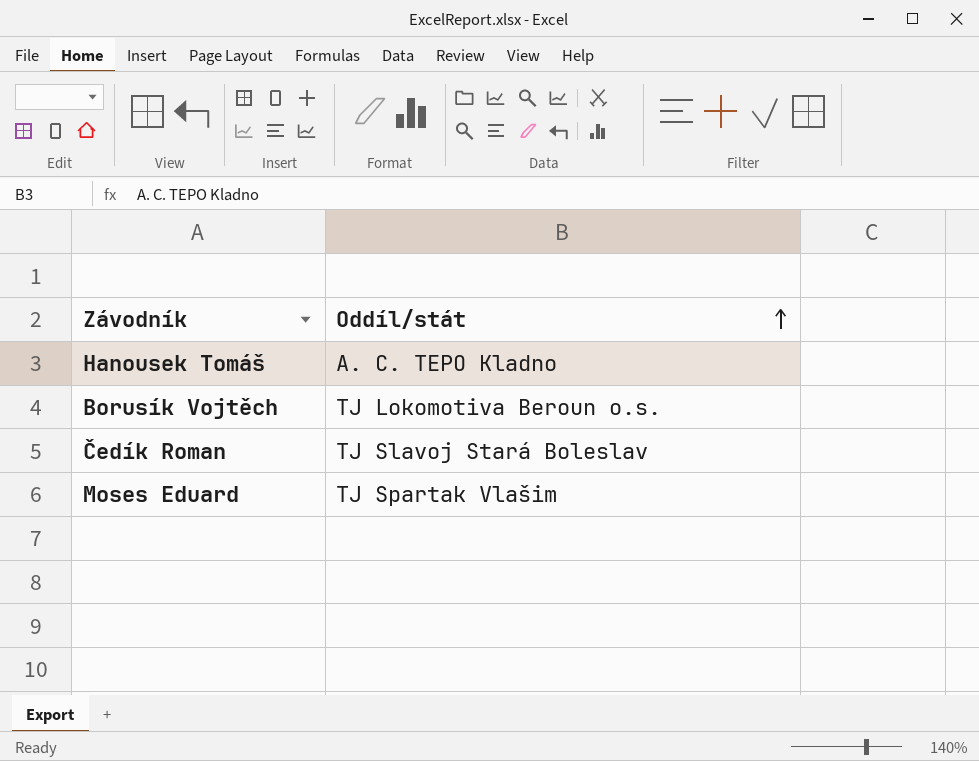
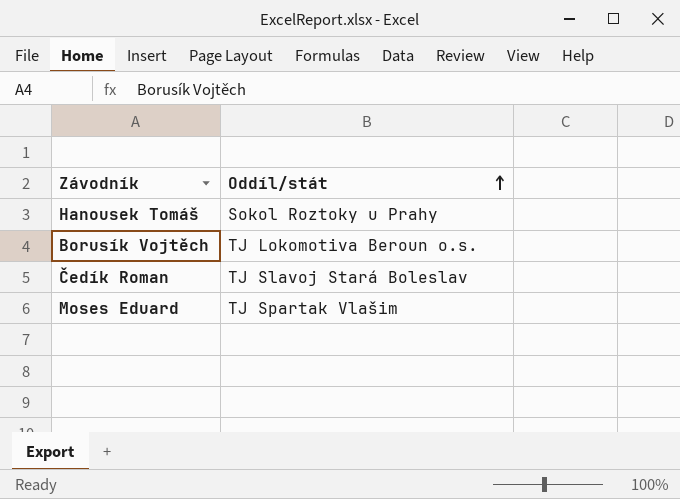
Hanousek Tomáš | Oddíl/stát: A. C. TEPO Kladno -> Sokol Roztoky u Prahy

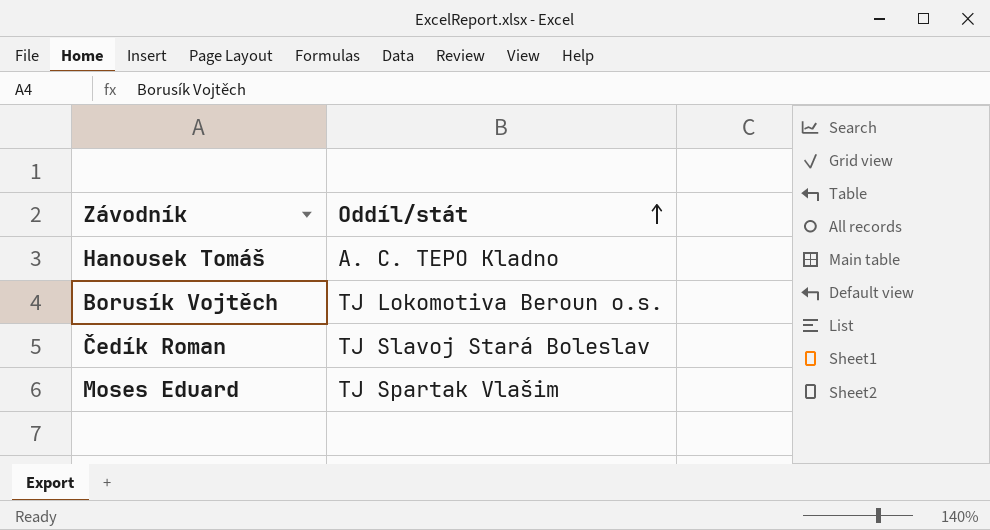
Hanousek Tomáš | Oddíl/stát: Sokol Roztoky u Prahy -> A. C. TEPO Kladno

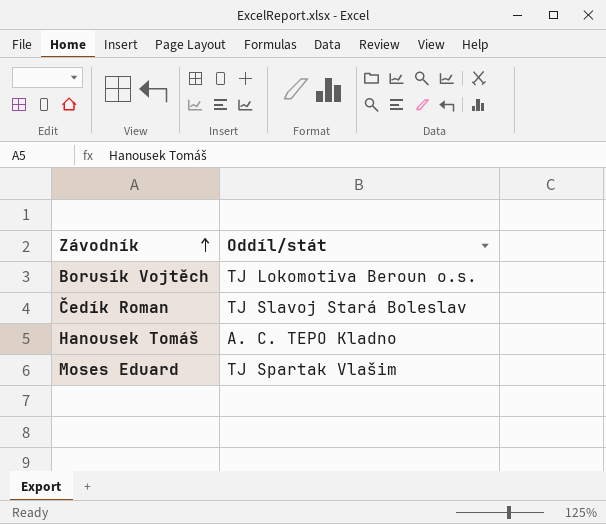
row order: Oddíl/stát ascending -> Závodník ascending

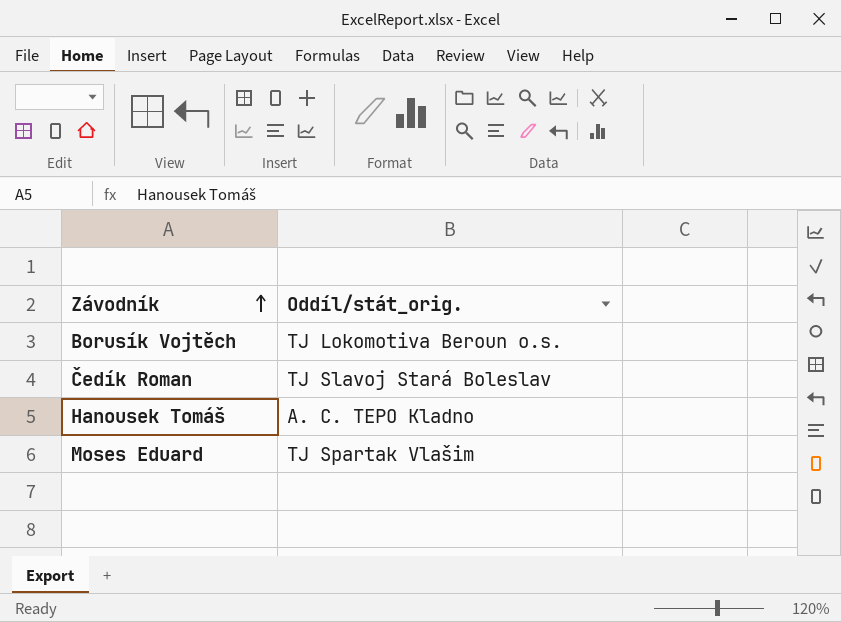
column name: Oddíl/stát -> Oddíl/stát_orig.

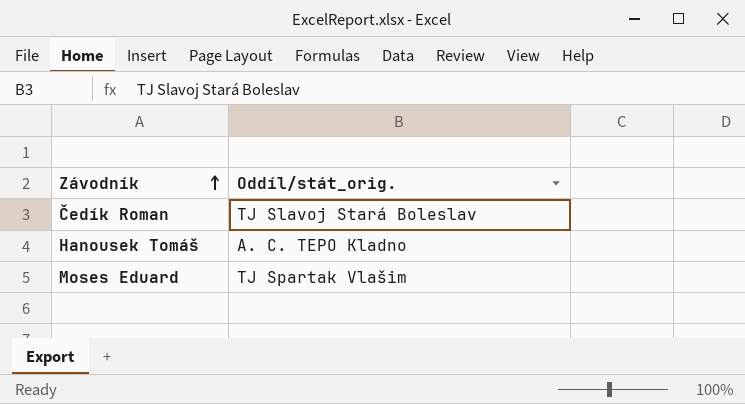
row Borusík Vojtěch: TJ Lokomotiva Beroun o.s. -> none

